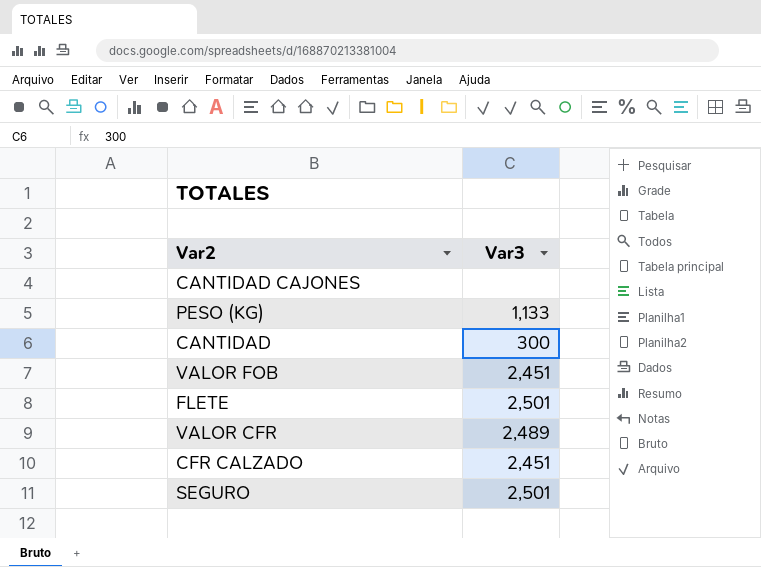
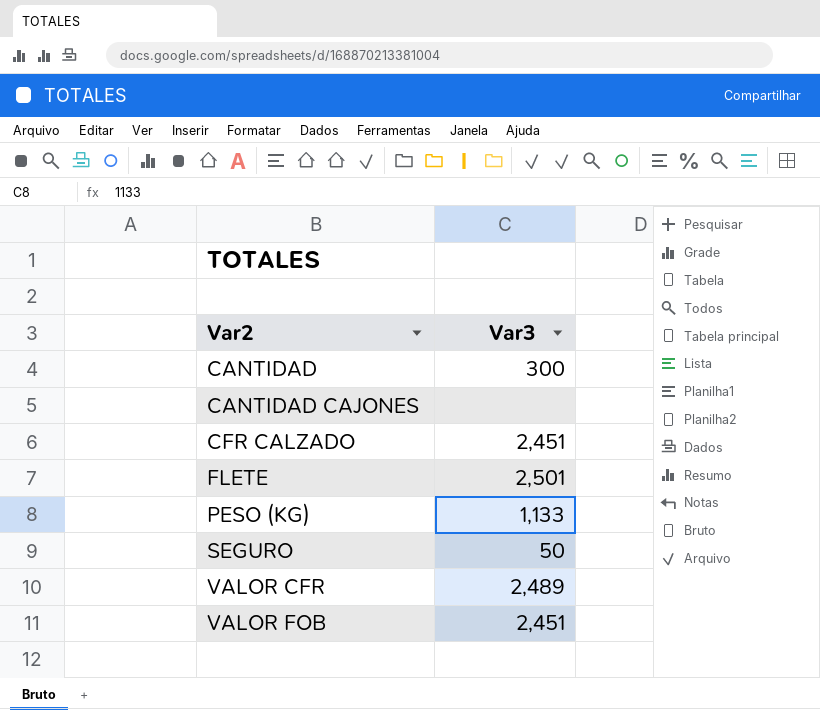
row order: none -> Var2 ascending
SEGURO | Var3: 2,501 -> 50

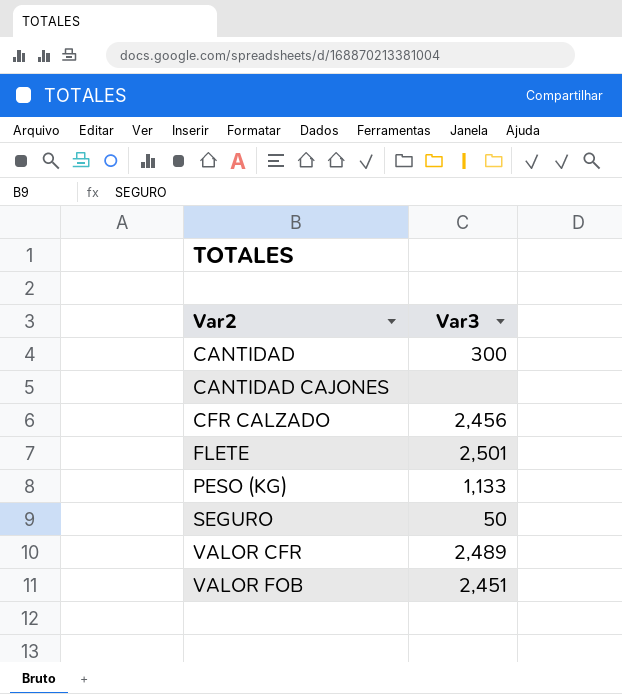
CFR CALZADO | Var3: 2,451 -> 2,456

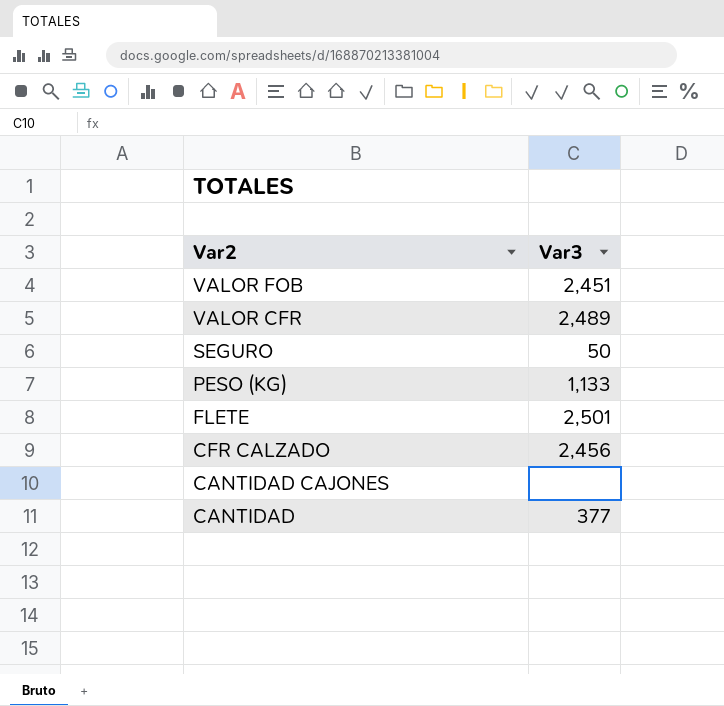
row order: Var2 ascending -> Var2 descending
CANTIDAD | Var3: 300 -> 377

